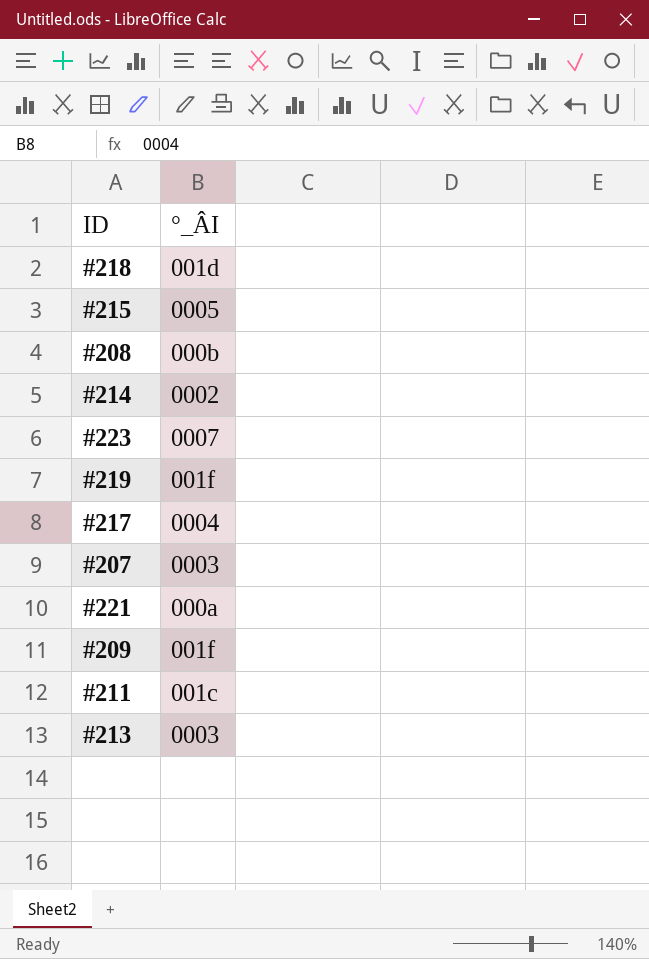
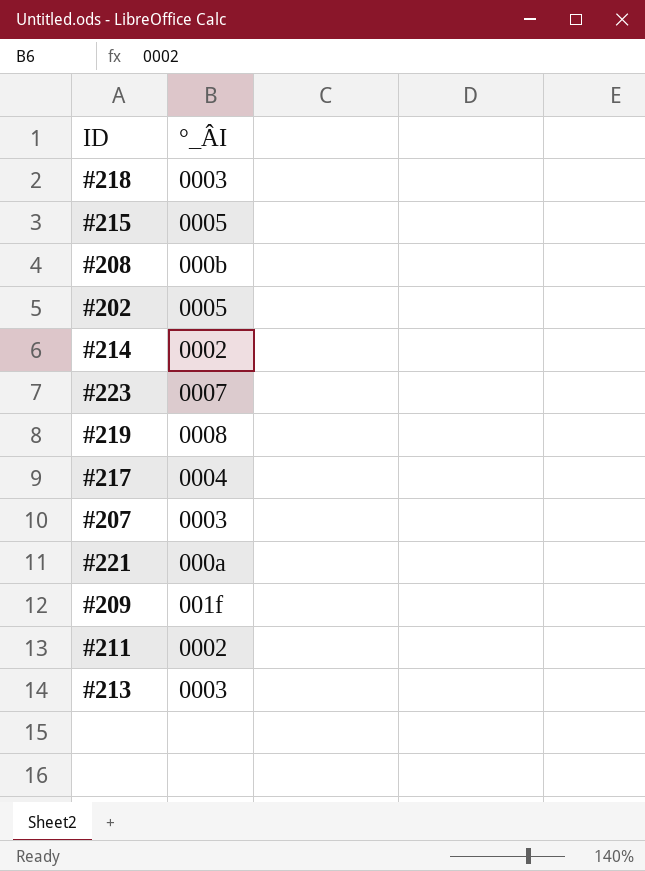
#218 | °_ÂI: 001d -> 0003
row #202: none -> 0005
#219 | °_ÂI: 001f -> 0008
#211 | °_ÂI: 001c -> 0002

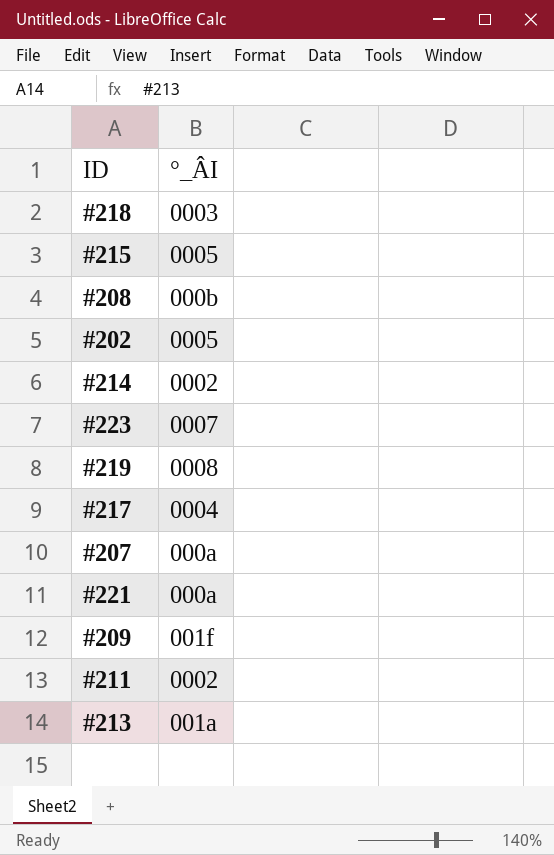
#207 | °_ÂI: 0003 -> 000a
#213 | °_ÂI: 0003 -> 001a

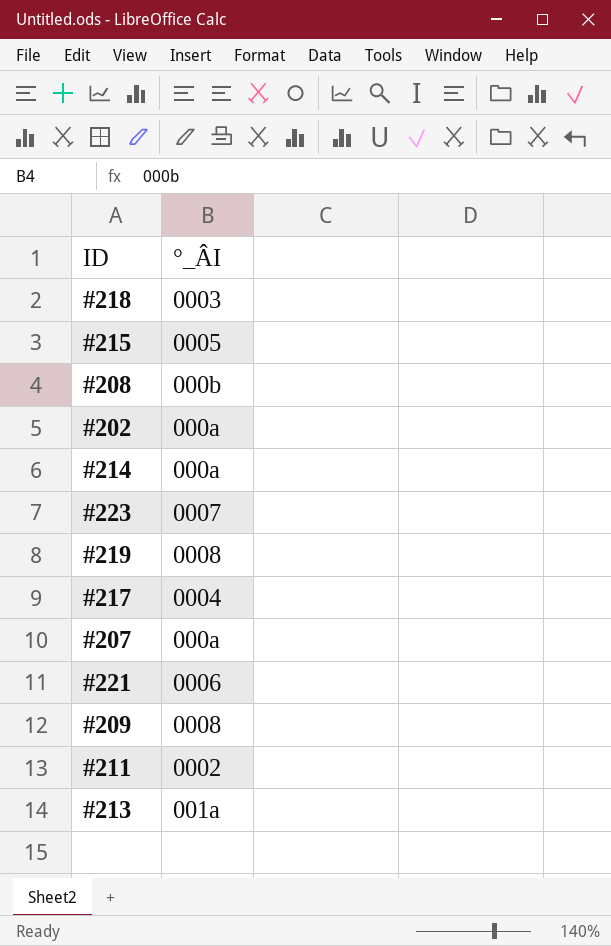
#202 | °_ÂI: 0005 -> 000a
#214 | °_ÂI: 0002 -> 000a
#221 | °_ÂI: 000a -> 0006
#209 | °_ÂI: 001f -> 0008

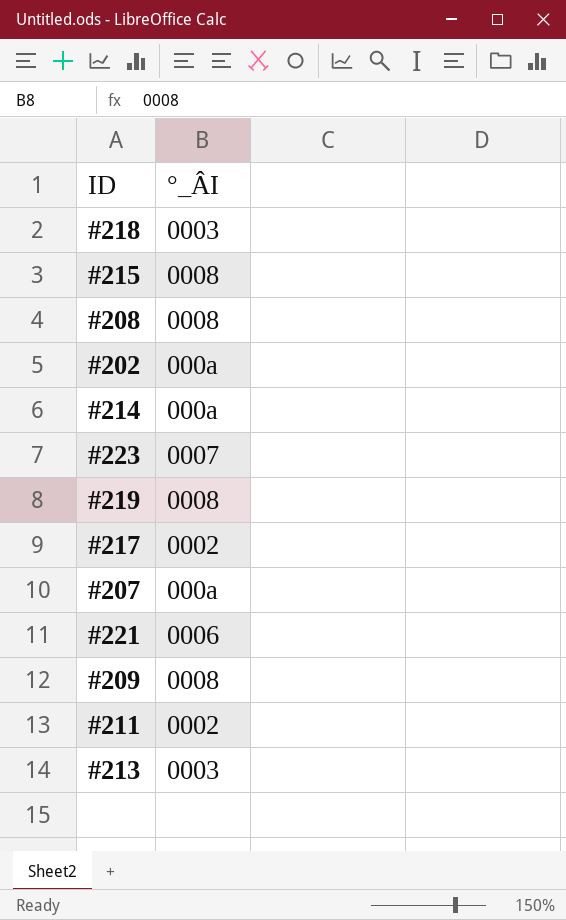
#215 | °_ÂI: 0005 -> 0008
#208 | °_ÂI: 000b -> 0008
#217 | °_ÂI: 0004 -> 0002
#213 | °_ÂI: 001a -> 0003

